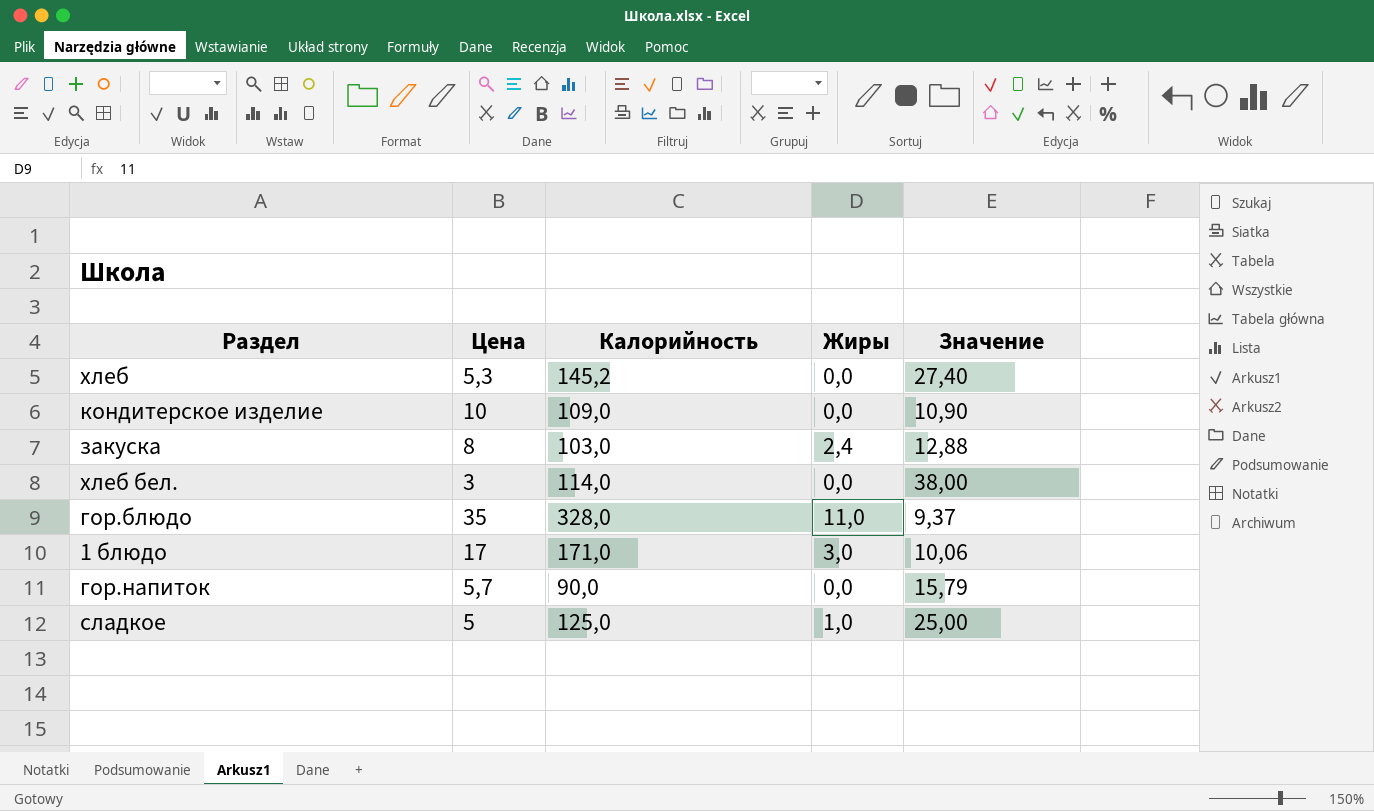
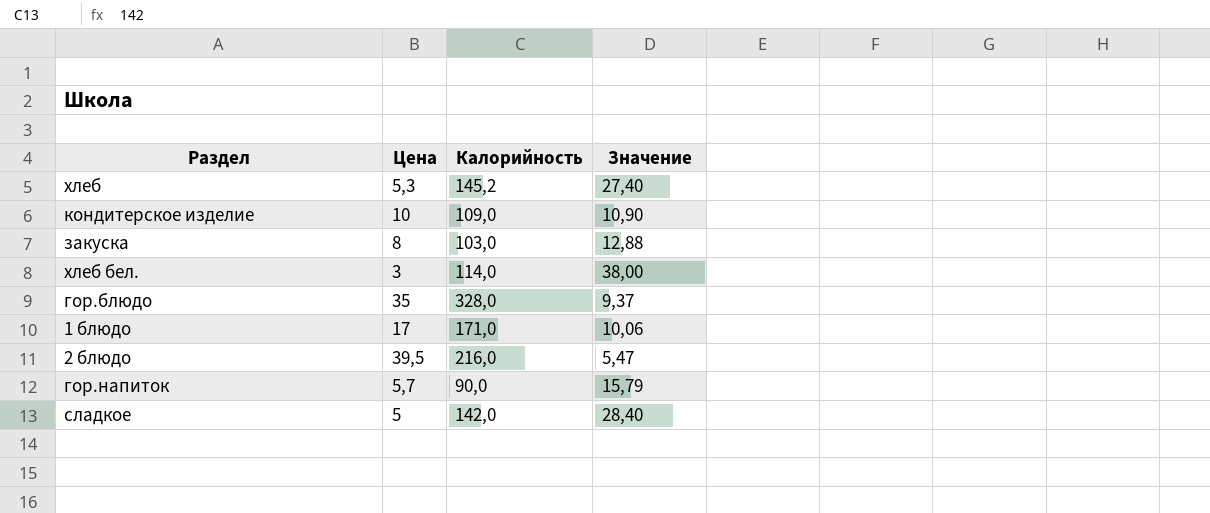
column Жиры | position: 4 -> none
row 2 блюдо: none -> 39,5 | 216,0 | 5,47
сладкое | Калорийность: 125,0 -> 142,0
сладкое | Значение: 25,00 -> 28,40

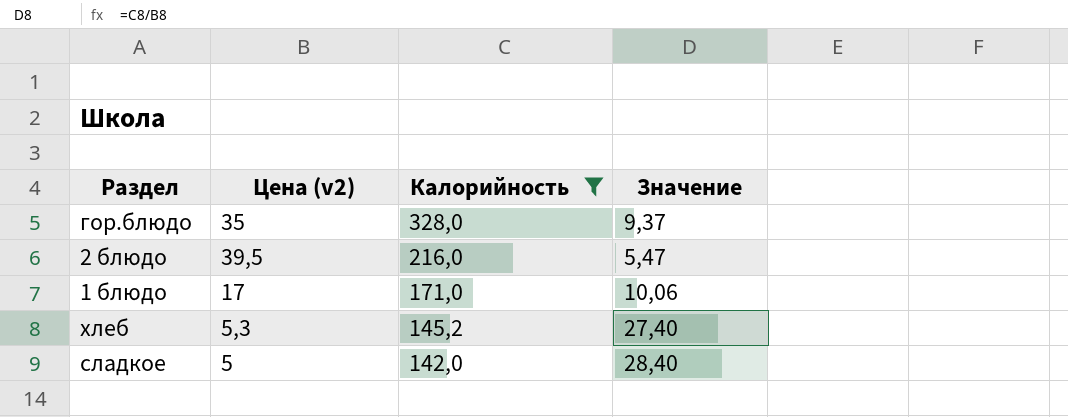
filter: none -> Калорийность >= 142,0
row order: none -> Калорийность descending
column name: Цена -> Цена (v2)

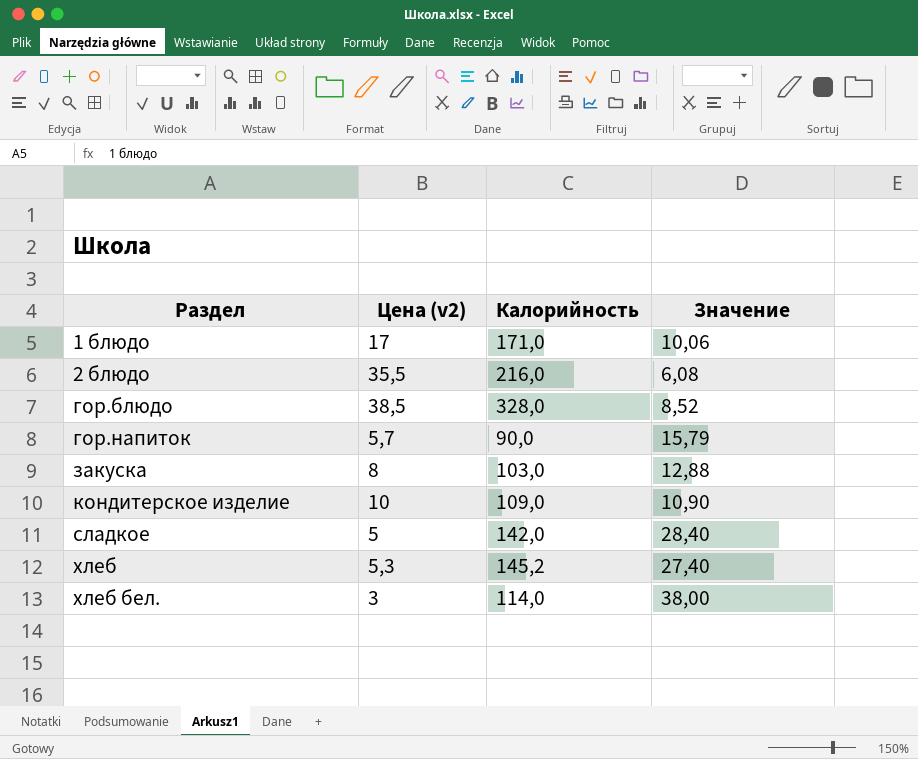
filter: Калорийность >= 142,0 -> none
row order: Калорийность descending -> Раздел ascending
2 блюдо | Цена (v2): 39,5 -> 35,5
2 блюдо | Значение: 5,47 -> 6,08
гор.блюдо | Цена (v2): 35 -> 38,5
гор.блюдо | Значение: 9,37 -> 8,52

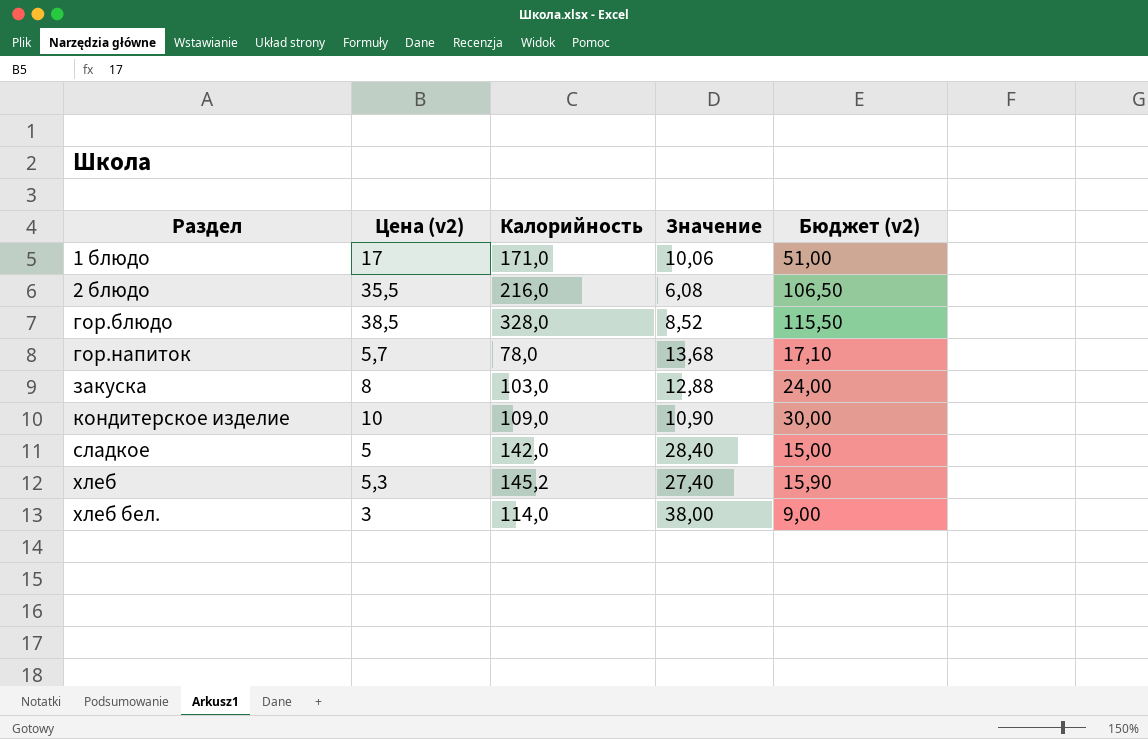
column Бюджет (v2) | formula: none -> [Цена (v2)] * 3
гор.напиток | Калорийность: 90,0 -> 78,0
гор.напиток | Значение: 15,79 -> 13,68

